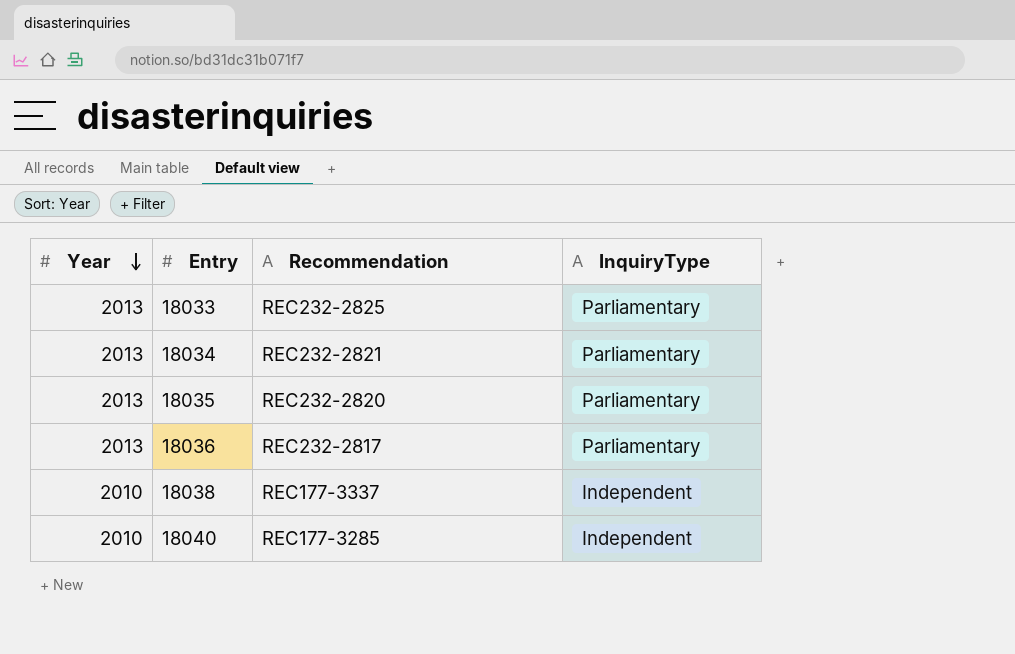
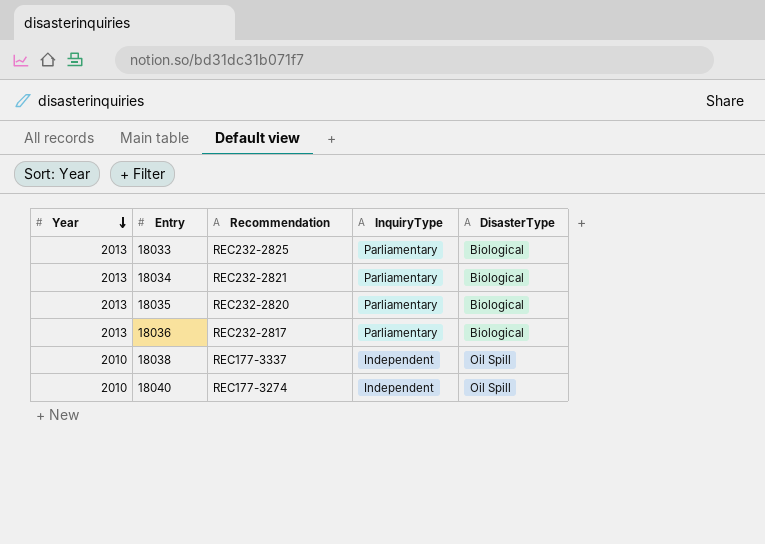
column DisasterType | position: none -> 5
18040 | Recommendation: REC177-3285 -> REC177-3274

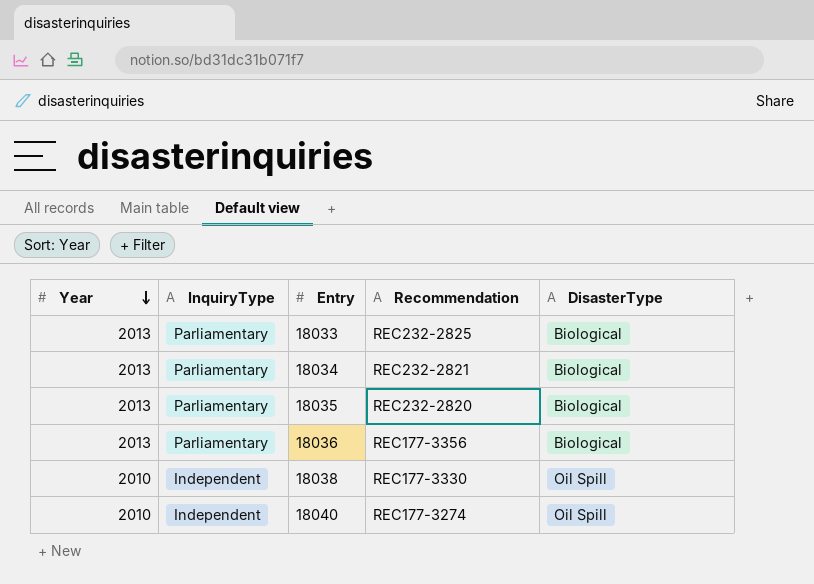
column InquiryType | position: 4 -> 2
18036 | Recommendation: REC232-2817 -> REC177-3356
18038 | Recommendation: REC177-3337 -> REC177-3330

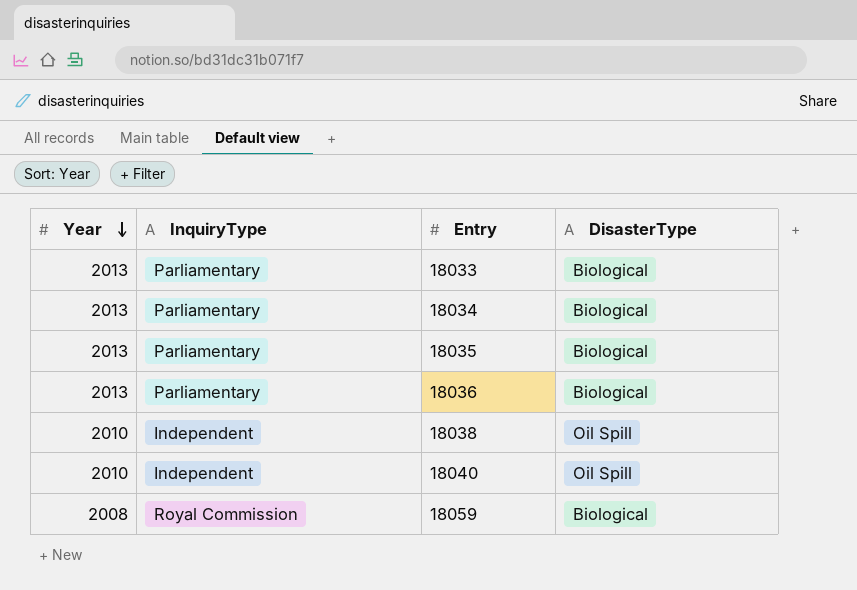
column Recommendation | position: 4 -> none
row 18059: none -> 2008 | Royal Commission | Biological

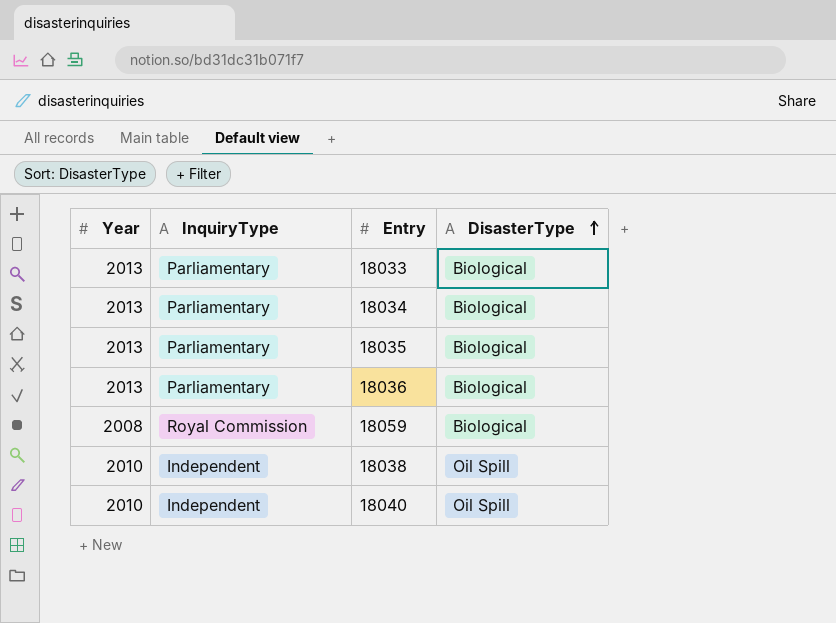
row order: Year descending -> DisasterType ascending

